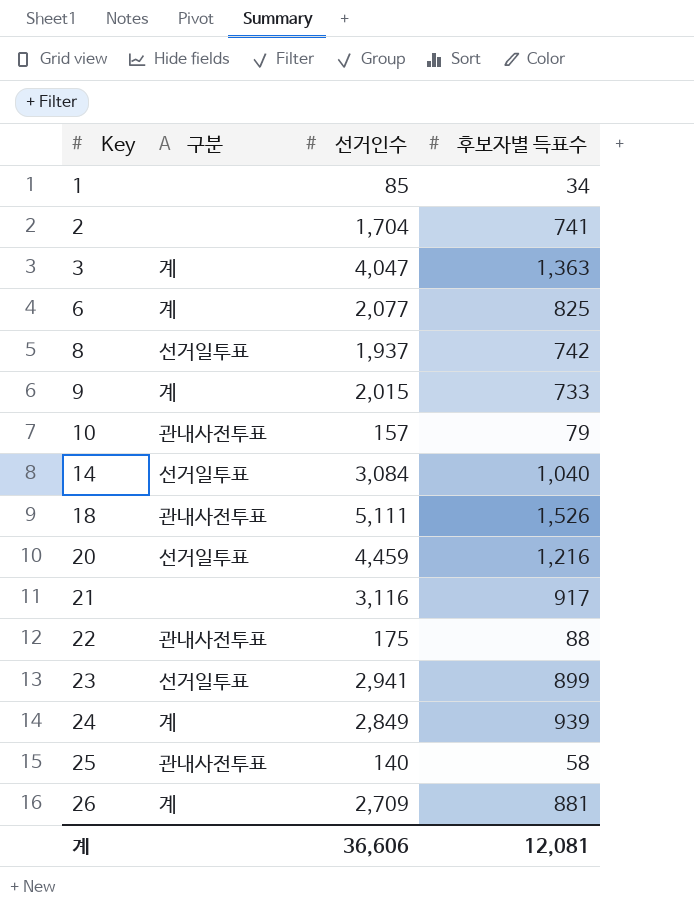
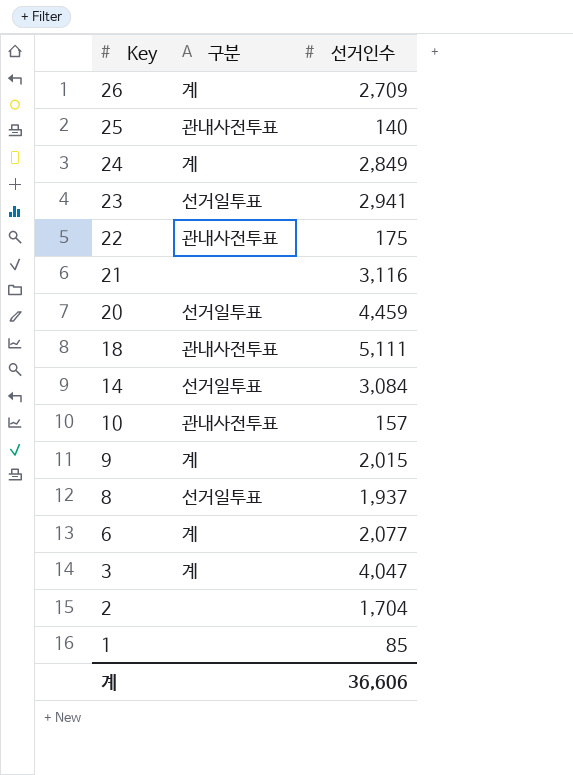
row order: Key ascending -> Key descending
column 후보자별 득표수 | position: 4 -> none

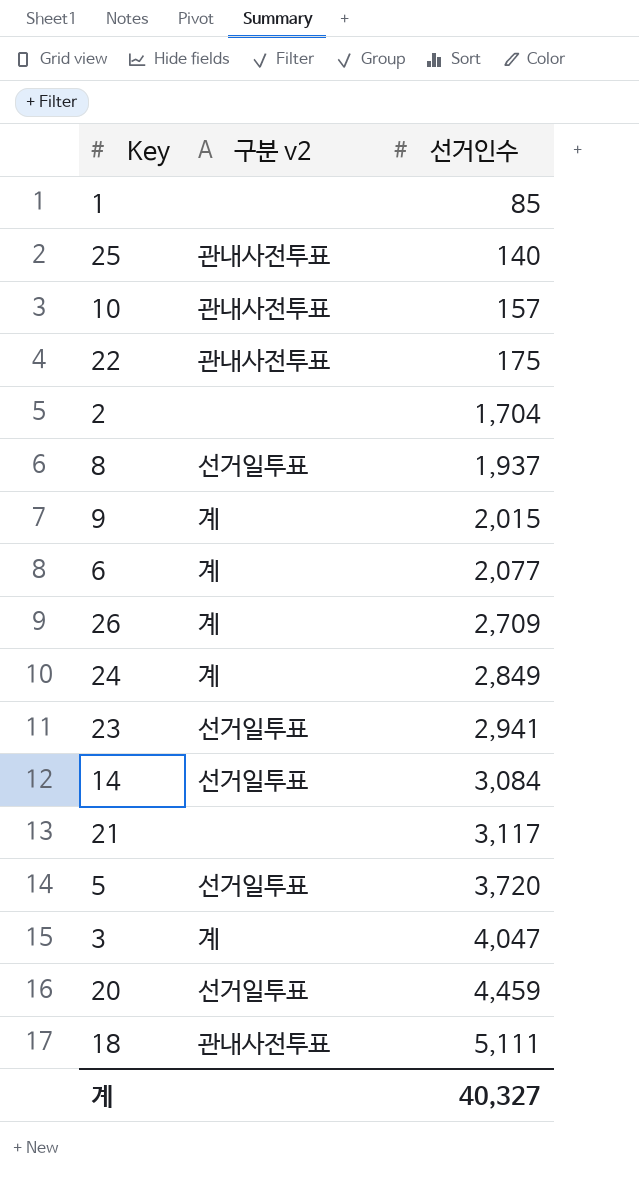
row order: Key descending -> 선거인수 ascending
column name: 구분 -> 구분 v2
21 | 선거인수: 3,116 -> 3,117
row 5: none -> 선거일투표 | 3,720
계 | 선거인수: 36,606 -> 40,327

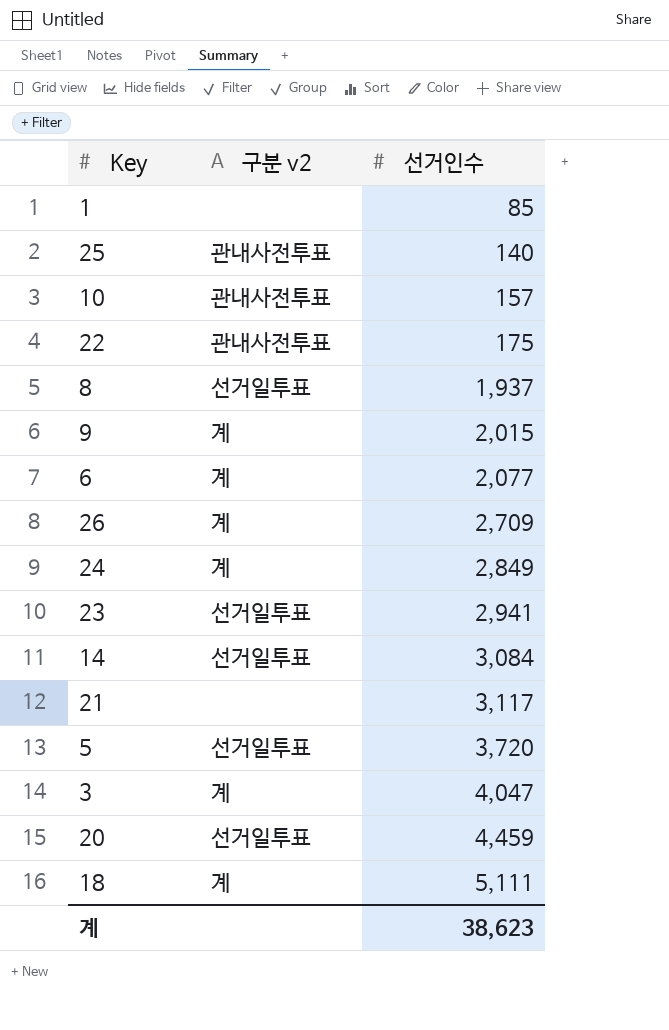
row 2: none | 1,704 -> none
18 | 구분 v2: 관내사전투표 -> 계
계 | 선거인수: 40,327 -> 38,623

